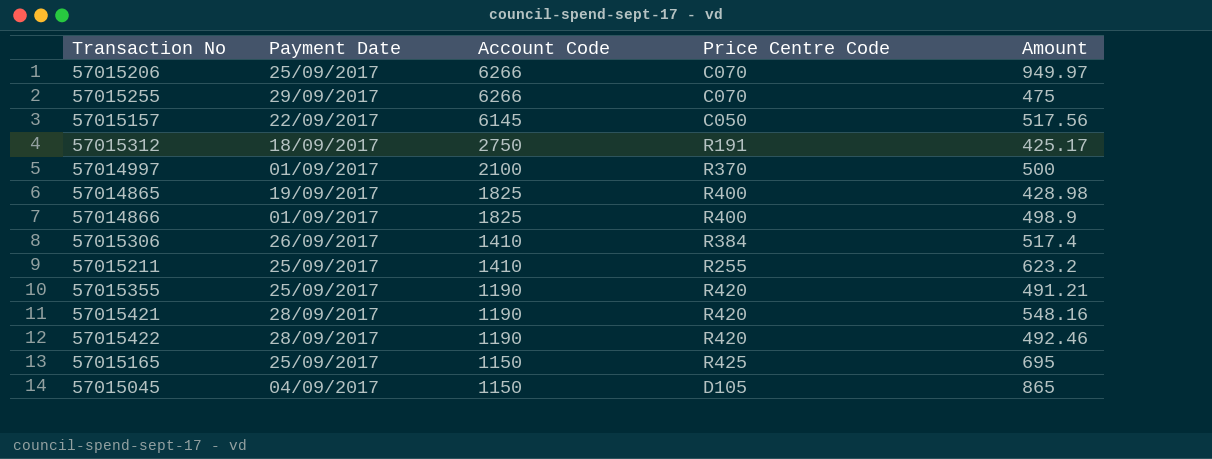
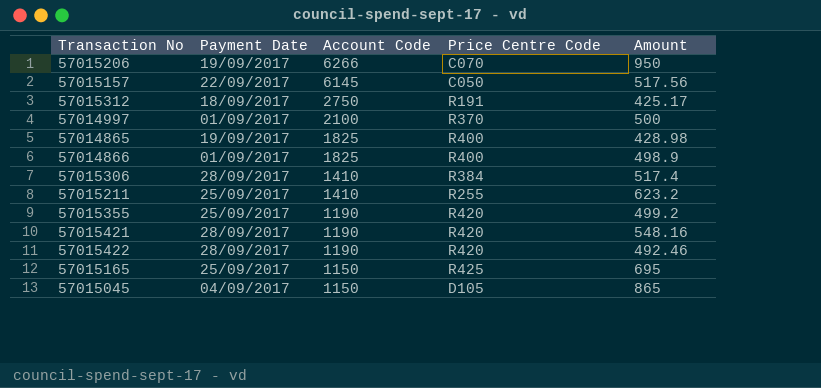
row 57015255: 29/09/2017 | 6266 | C070 | 475 -> none
57015206 | Payment Date: 25/09/2017 -> 19/09/2017
57015206 | Amount: 949.97 -> 950
57015306 | Payment Date: 26/09/2017 -> 28/09/2017
57015355 | Amount: 491.21 -> 499.2

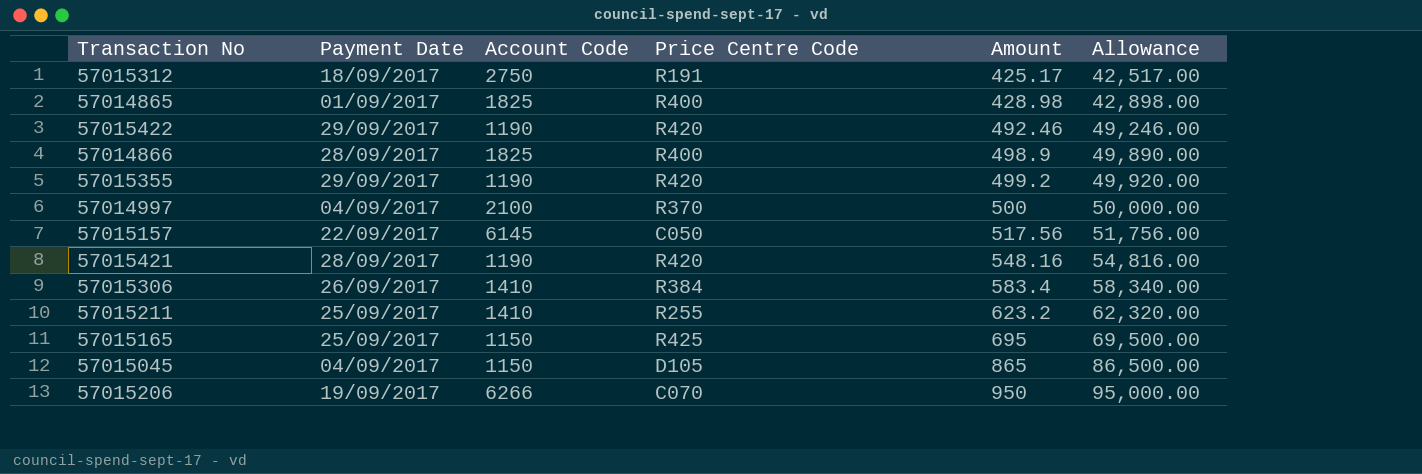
row order: Account Code descending -> Amount ascending
column Allowance | formula: none -> [Amount] * 100
57014865 | Payment Date: 19/09/2017 -> 01/09/2017
57015422 | Payment Date: 28/09/2017 -> 29/09/2017
57014866 | Payment Date: 01/09/2017 -> 28/09/2017
57015355 | Payment Date: 25/09/2017 -> 29/09/2017
57014997 | Payment Date: 01/09/2017 -> 04/09/2017
57015306 | Payment Date: 28/09/2017 -> 26/09/2017
57015306 | Amount: 517.4 -> 583.4

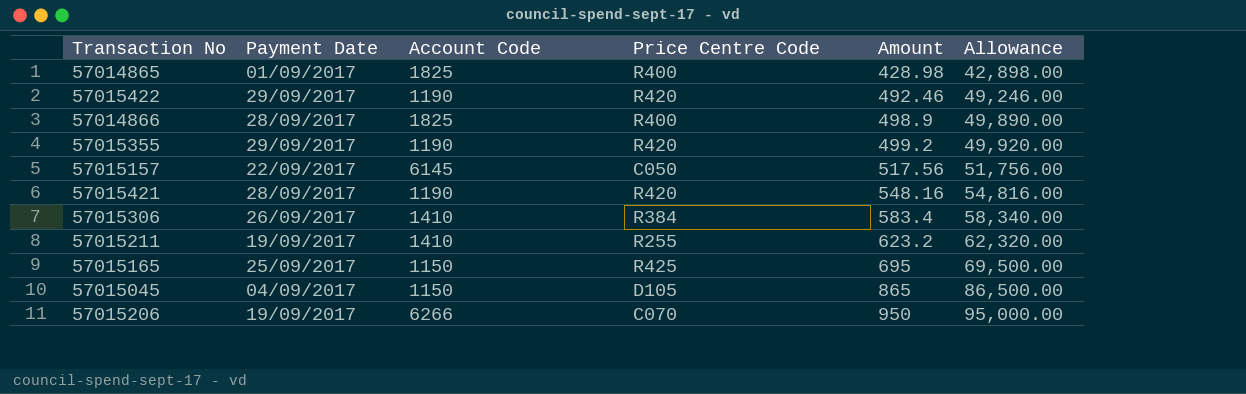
row 57015312: 18/09/2017 | 2750 | R191 | 425.17 | 42,517.00 -> none
row 57014997: 04/09/2017 | 2100 | R370 | 500 | 50,000.00 -> none
57015211 | Payment Date: 25/09/2017 -> 19/09/2017

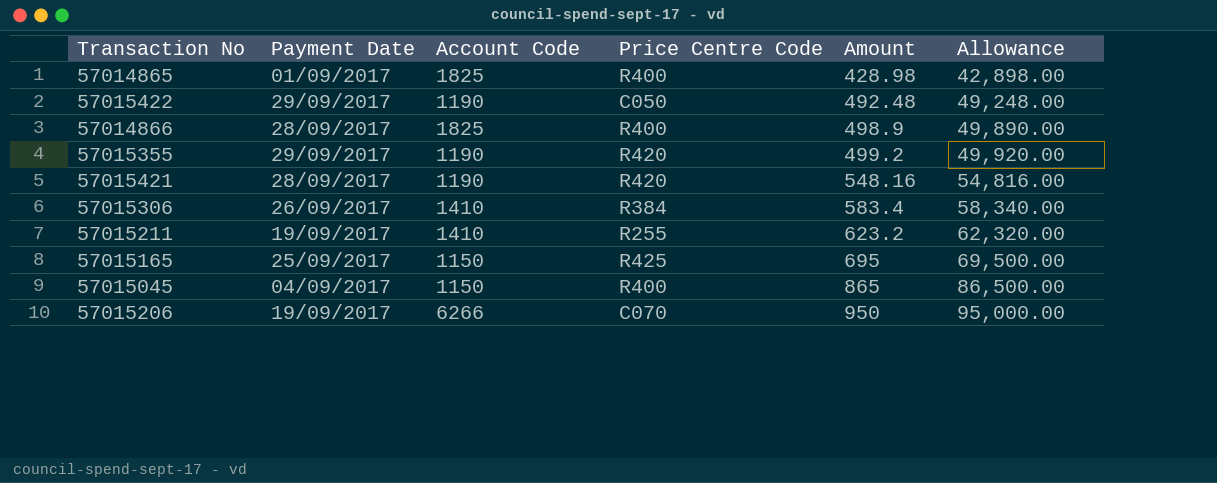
row 57015157: 22/09/2017 | 6145 | C050 | 517.56 | 51,756.00 -> none
57015422 | Price Centre Code: R420 -> C050
57015422 | Amount: 492.46 -> 492.48
57015422 | Allowance: 49,246.00 -> 49,248.00
57015045 | Price Centre Code: D105 -> R400

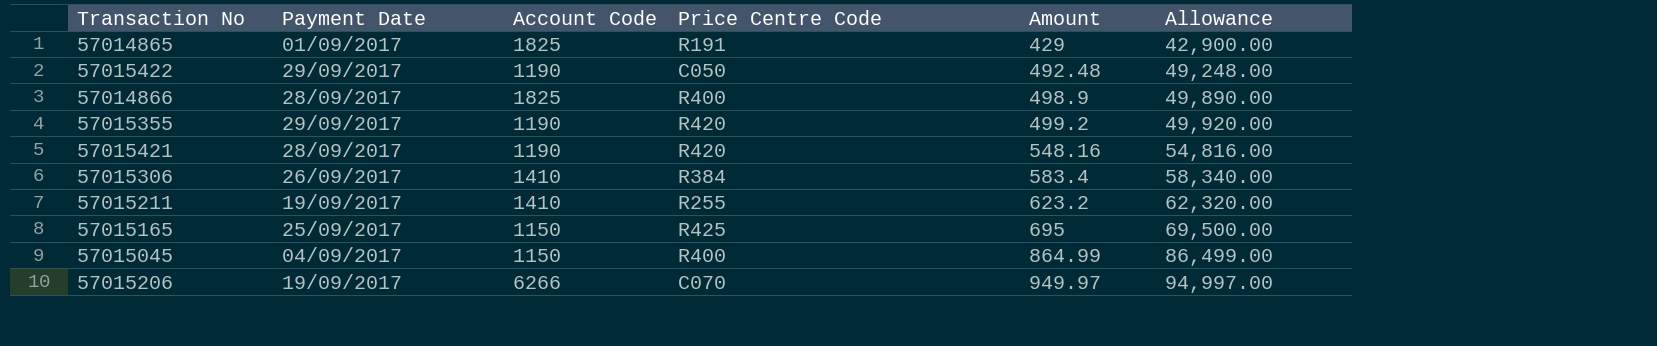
57014865 | Price Centre Code: R400 -> R191
57014865 | Amount: 428.98 -> 429
57014865 | Allowance: 42,898.00 -> 42,900.00
57015045 | Amount: 865 -> 864.99
57015045 | Allowance: 86,500.00 -> 86,499.00
57015206 | Amount: 950 -> 949.97
57015206 | Allowance: 95,000.00 -> 94,997.00

